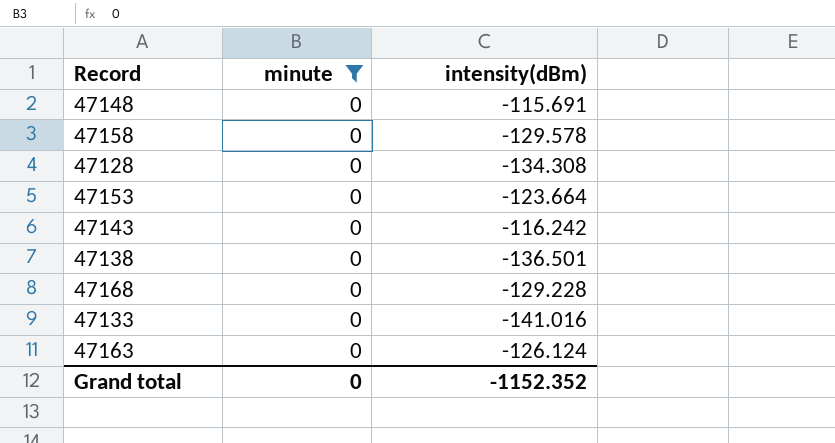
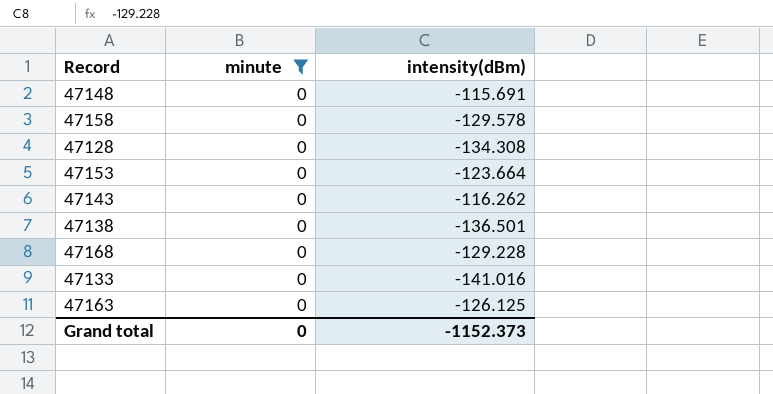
47143 | intensity(dBm): -116.242 -> -116.262
47163 | intensity(dBm): -126.124 -> -126.125
Grand total | intensity(dBm): -1152.352 -> -1152.373

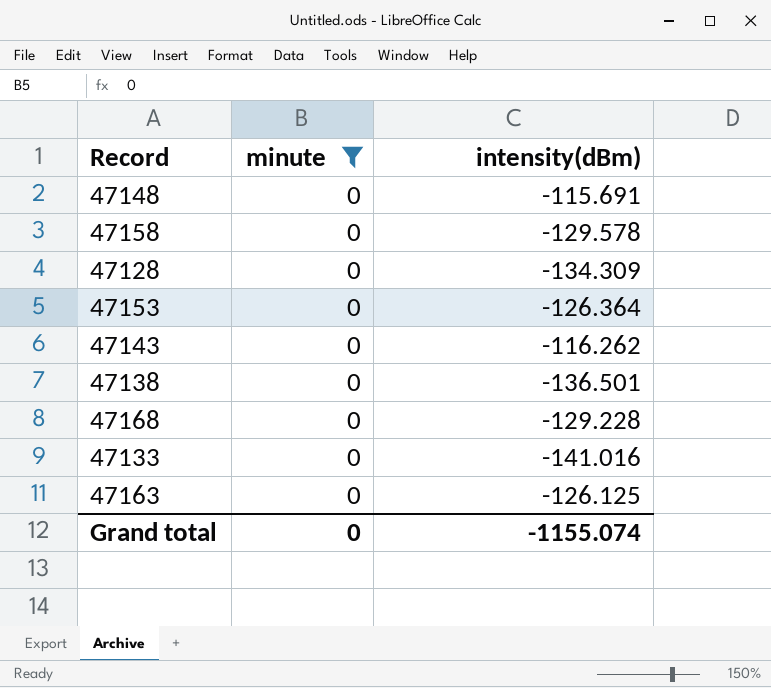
47128 | intensity(dBm): -134.308 -> -134.309
47153 | intensity(dBm): -123.664 -> -126.364
Grand total | intensity(dBm): -1152.373 -> -1155.074

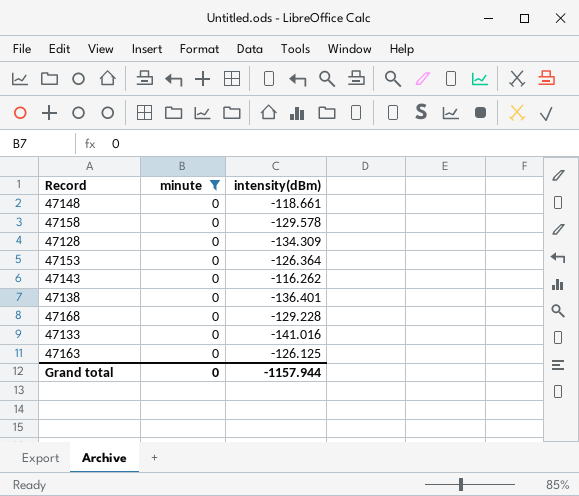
47148 | intensity(dBm): -115.691 -> -118.661
47138 | intensity(dBm): -136.501 -> -136.401
Grand total | intensity(dBm): -1155.074 -> -1157.944

